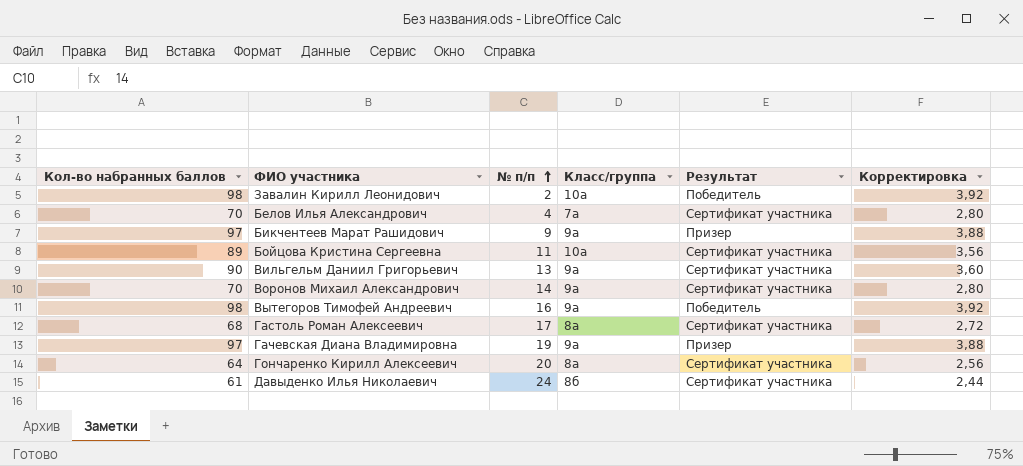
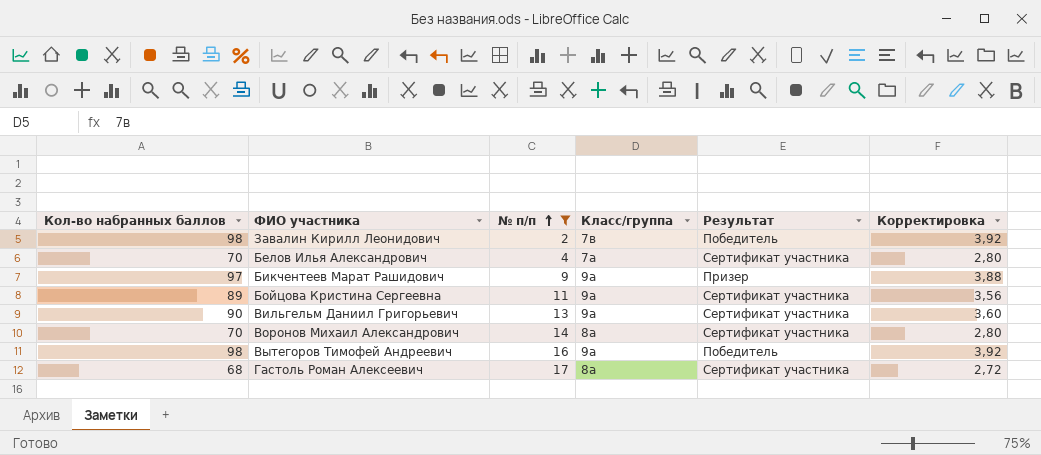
filter: none -> № п/п <= 17
Завалин Кирилл Леонидович | Класс/группа: 10а -> 7в
Бойцова Кристина Сергеевна | Класс/группа: 10а -> 9а
Воронов Михаил Александрович | Класс/группа: 9а -> 8а

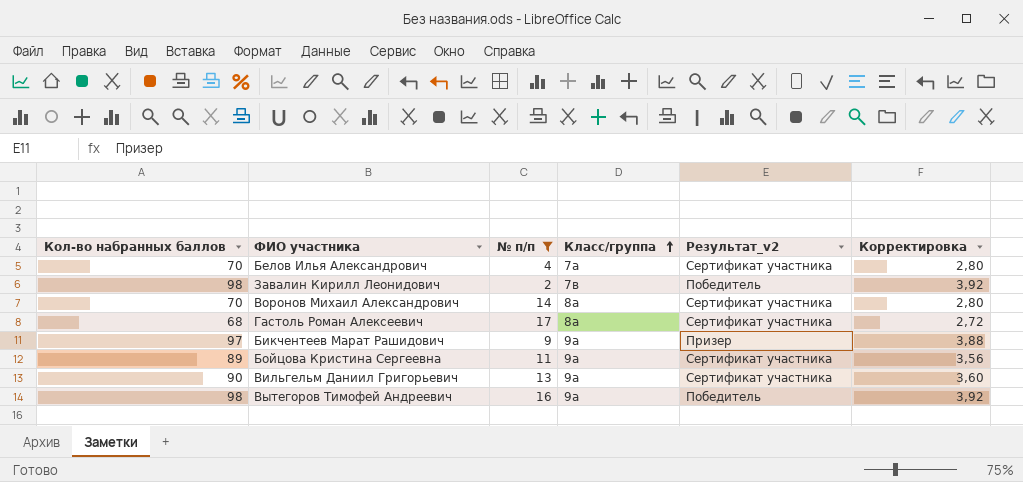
row order: № п/п ascending -> Класс/группа ascending
column name: Результат -> Результат_v2

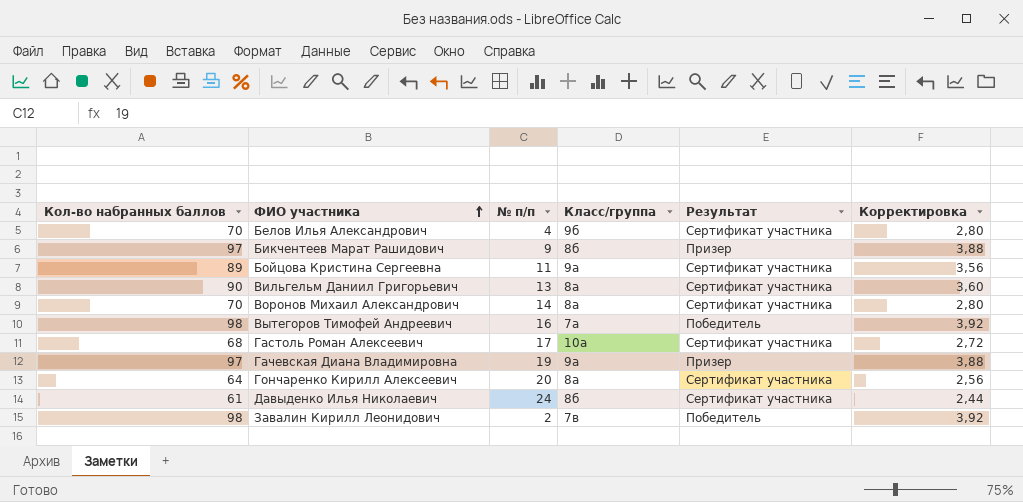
filter: № п/п <= 17 -> none
row order: Класс/группа ascending -> ФИО участника ascending
column name: Результат_v2 -> Результат
Белов Илья Александрович | Класс/группа: 7а -> 9б
Бикчентеев Марат Рашидович | Класс/группа: 9а -> 8б
Вильгельм Даниил Григорьевич | Класс/группа: 9а -> 8а
Вытегоров Тимофей Андреевич | Класс/группа: 9а -> 7а
Гастоль Роман Алексеевич | Класс/группа: 8а -> 10а

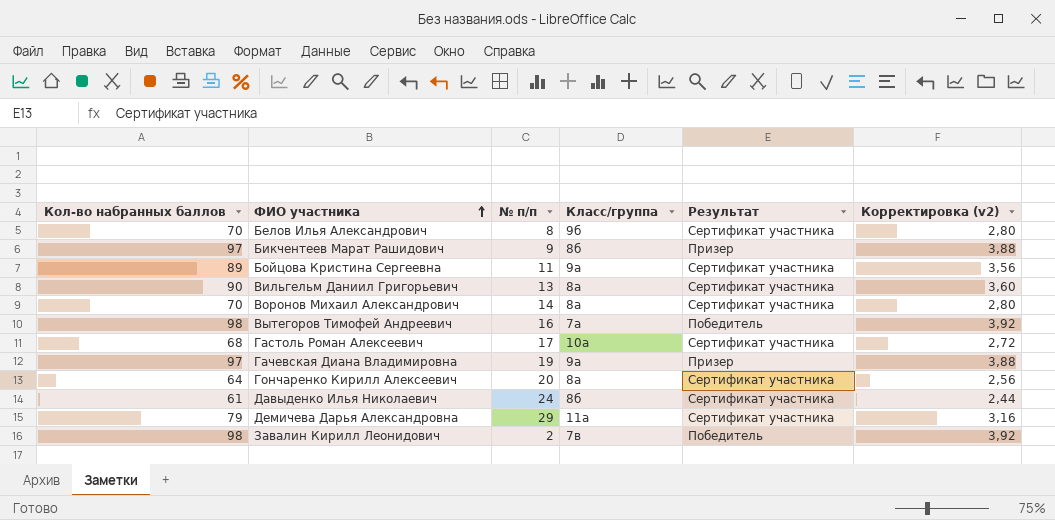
column name: Корректировка -> Корректировка (v2)
Белов Илья Александрович | № п/п: 4 -> 8
row Демичева Дарья Александровна: none -> 79 | 29 | 11а | Сертификат участника | 3,16

